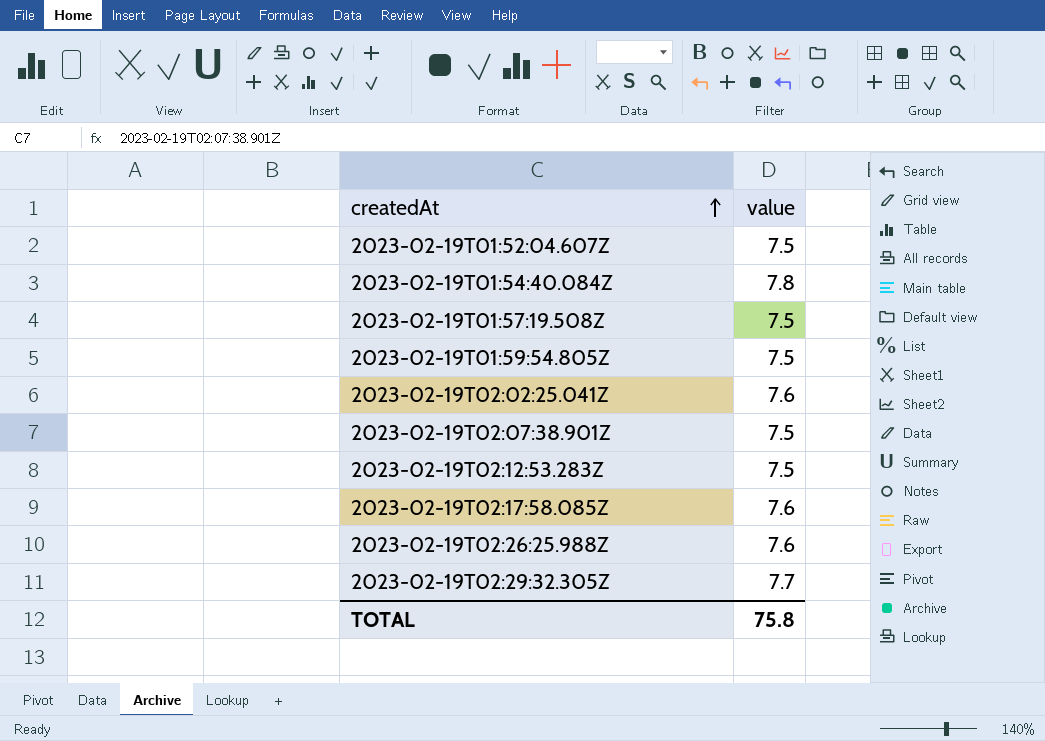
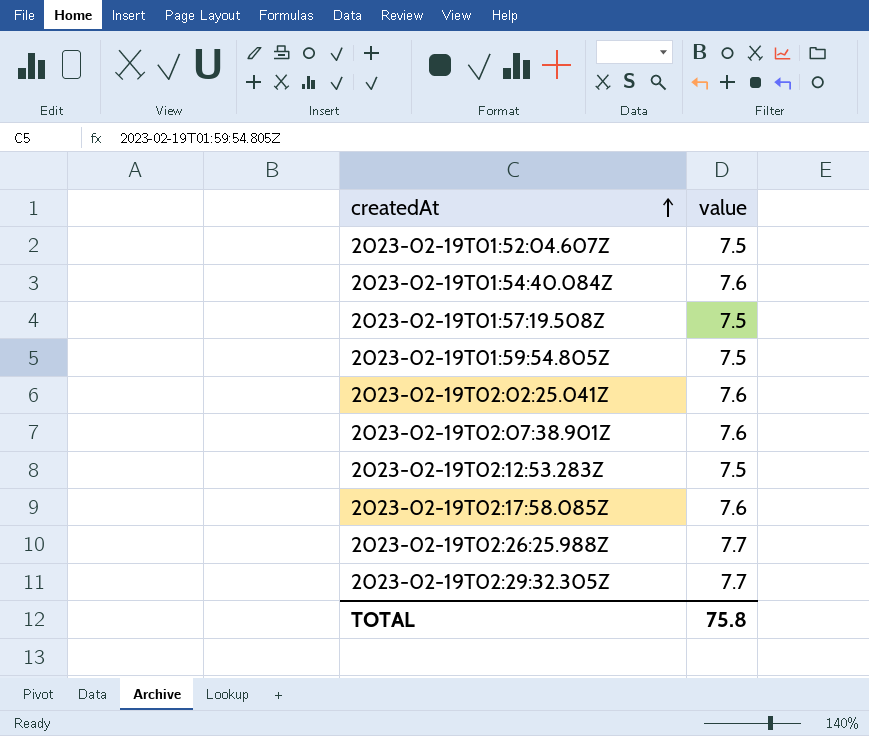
2023-02-19T01:54:40.084Z | value: 7.8 -> 7.6
2023-02-19T02:07:38.901Z | value: 7.5 -> 7.6
2023-02-19T02:26:25.988Z | value: 7.6 -> 7.7

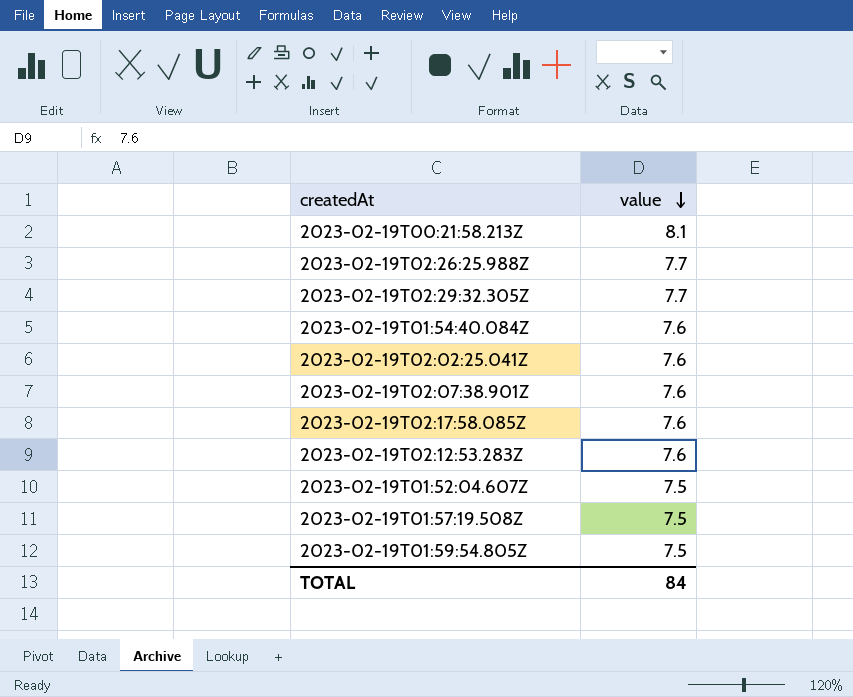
row order: createdAt ascending -> value descending
row 2023-02-19T00:21:58.213Z: none -> 8.1
2023-02-19T02:12:53.283Z | value: 7.5 -> 7.6
TOTAL | value: 75.8 -> 84

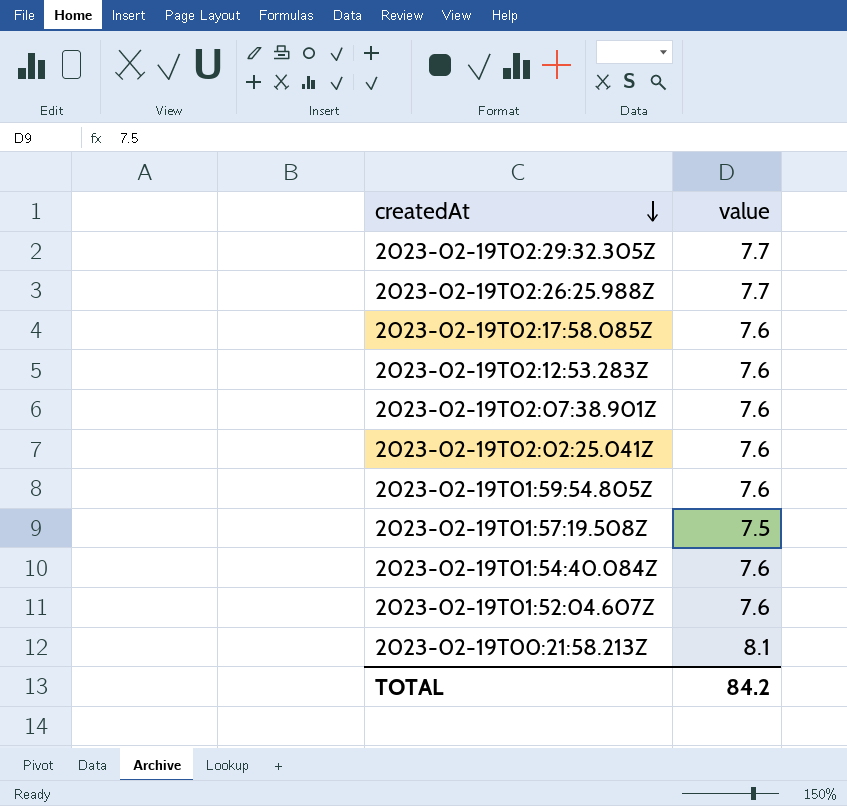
row order: value descending -> createdAt descending
2023-02-19T01:59:54.805Z | value: 7.5 -> 7.6
2023-02-19T01:52:04.607Z | value: 7.5 -> 7.6
TOTAL | value: 84 -> 84.2

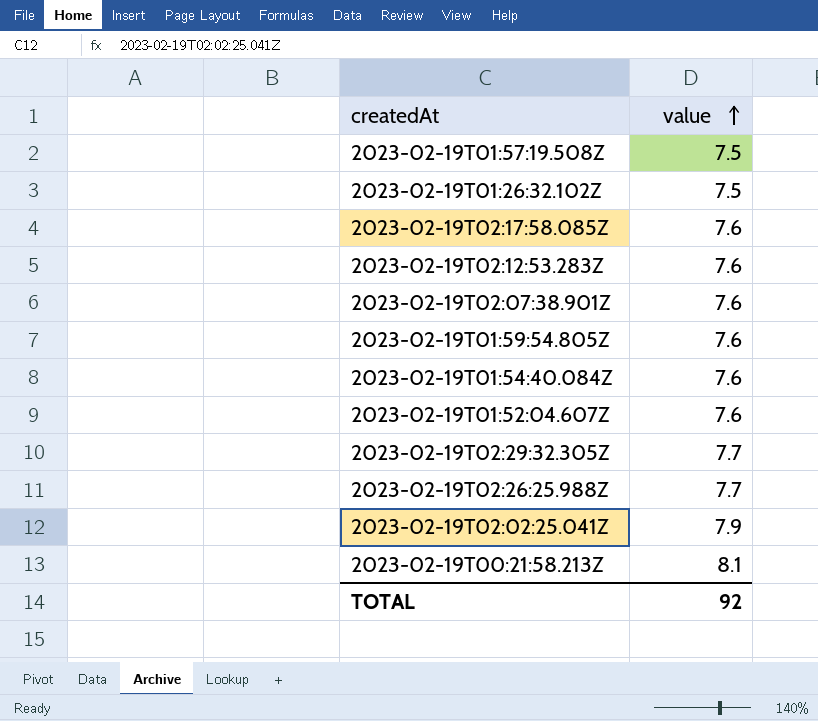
row order: createdAt descending -> value ascending
row 2023-02-19T01:26:32.102Z: none -> 7.5
2023-02-19T02:02:25.041Z | value: 7.6 -> 7.9
TOTAL | value: 84.2 -> 92

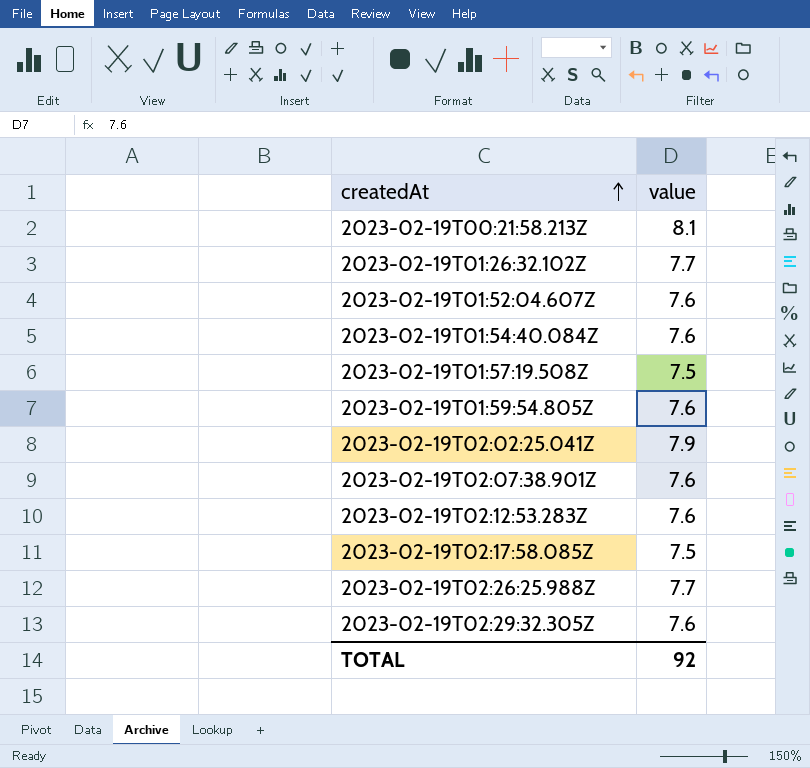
row order: value ascending -> createdAt ascending
2023-02-19T01:26:32.102Z | value: 7.5 -> 7.7
2023-02-19T02:17:58.085Z | value: 7.6 -> 7.5
2023-02-19T02:29:32.305Z | value: 7.7 -> 7.6

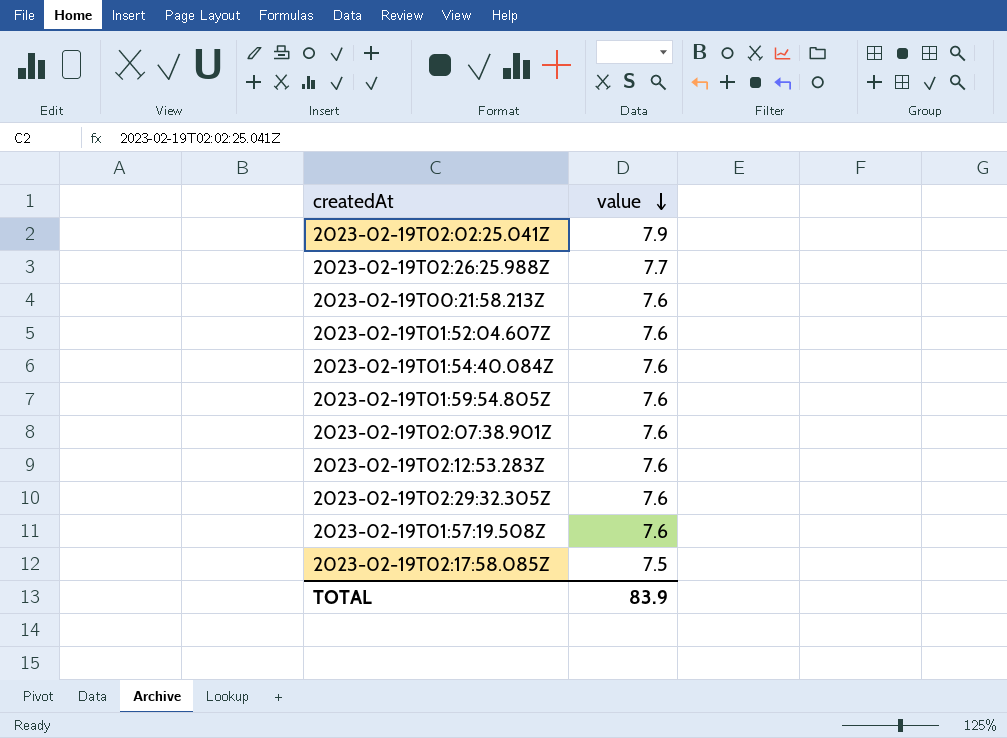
row order: createdAt ascending -> value descending
row 2023-02-19T01:26:32.102Z: 7.7 -> none
2023-02-19T00:21:58.213Z | value: 8.1 -> 7.6
2023-02-19T01:57:19.508Z | value: 7.5 -> 7.6
TOTAL | value: 92 -> 83.9

